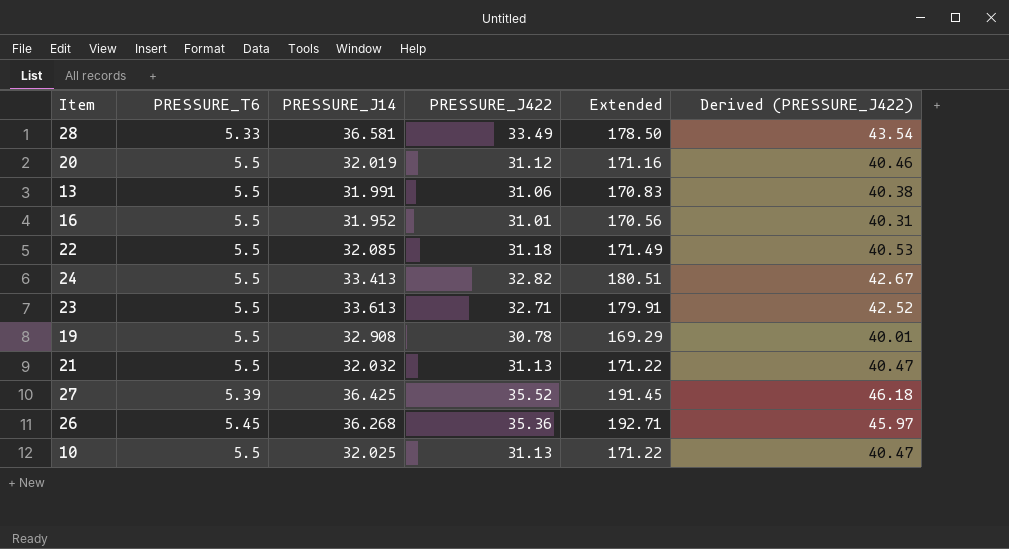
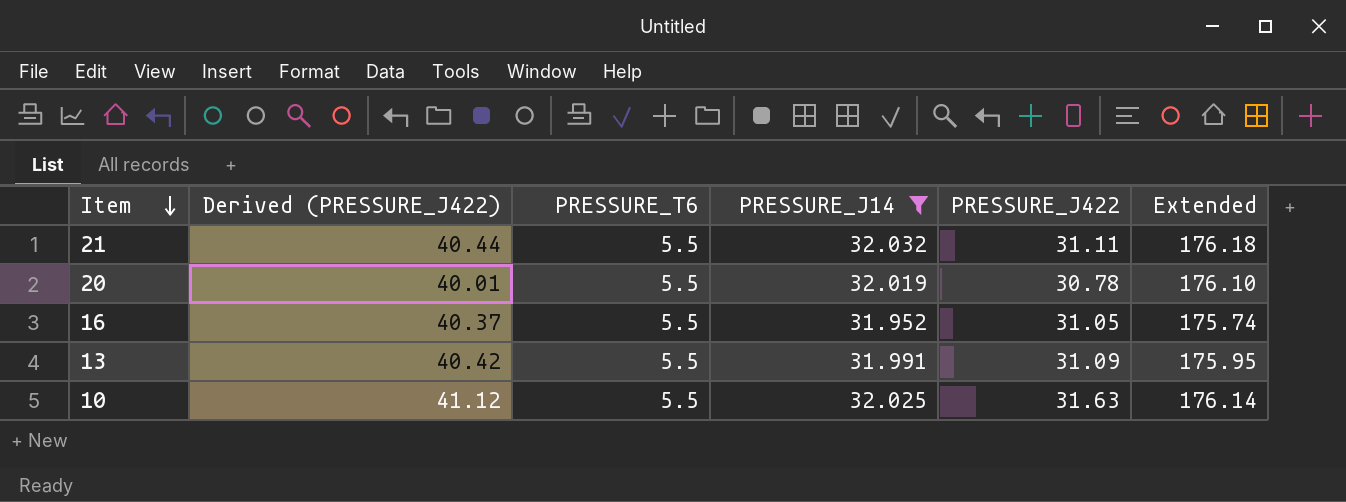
filter: none -> PRESSURE_J14 <= 32.032
row order: none -> Item descending
column Derived (PRESSURE_J422) | position: 6 -> 2
column Extended | formula: [PRESSURE_T6] * [PRESSURE_J422] -> [PRESSURE_T6] * [PRESSURE_J14]
21 | Derived (PRESSURE_J422): 40.47 -> 40.44
21 | PRESSURE_J422: 31.13 -> 31.11
20 | Derived (PRESSURE_J422): 40.46 -> 40.01
20 | PRESSURE_J422: 31.12 -> 30.78
16 | Derived (PRESSURE_J422): 40.31 -> 40.37
16 | PRESSURE_J422: 31.01 -> 31.05
13 | Derived (PRESSURE_J422): 40.38 -> 40.42
13 | PRESSURE_J422: 31.06 -> 31.09
10 | Derived (PRESSURE_J422): 40.47 -> 41.12
10 | PRESSURE_J422: 31.13 -> 31.63

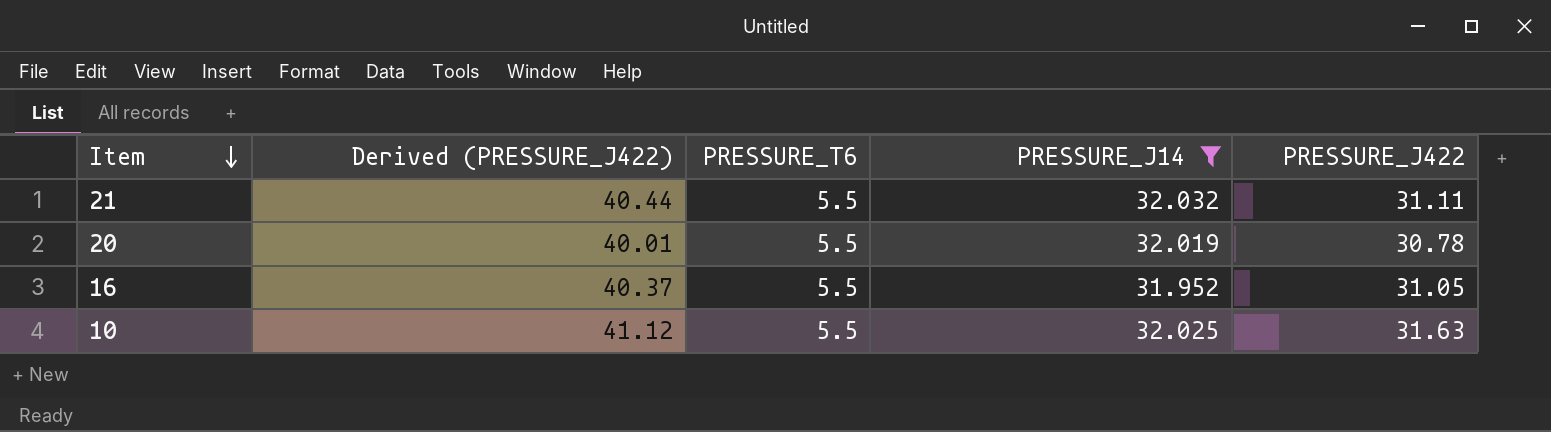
column Extended | formula: [PRESSURE_T6] * [PRESSURE_J14] -> none
row 13: 40.42 | 5.5 | 31.991 | 31.09 | 175.95 -> none

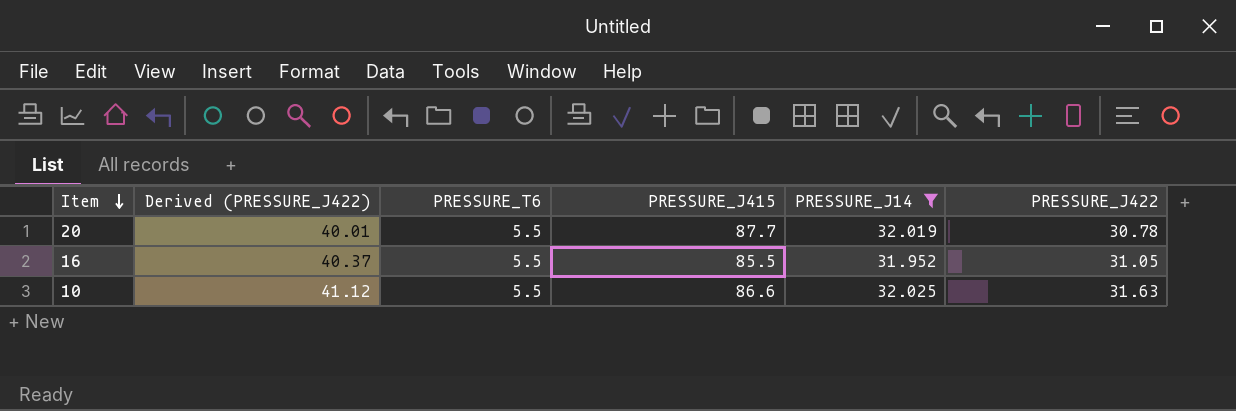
column PRESSURE_J415 | position: none -> 4
row 21: 40.44 | 5.5 | 32.032 | 31.11 -> none

